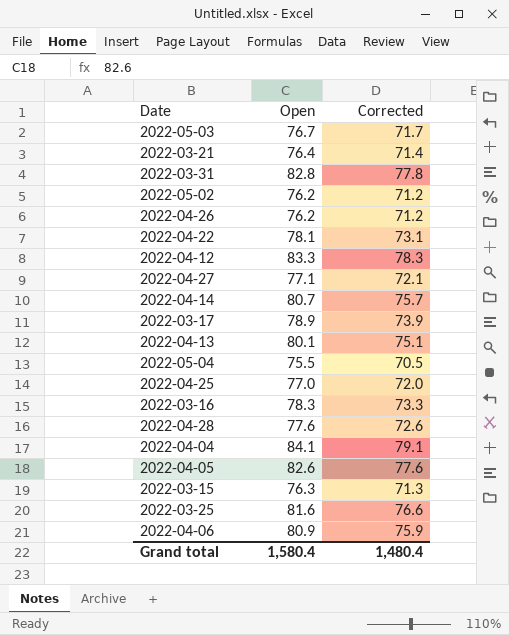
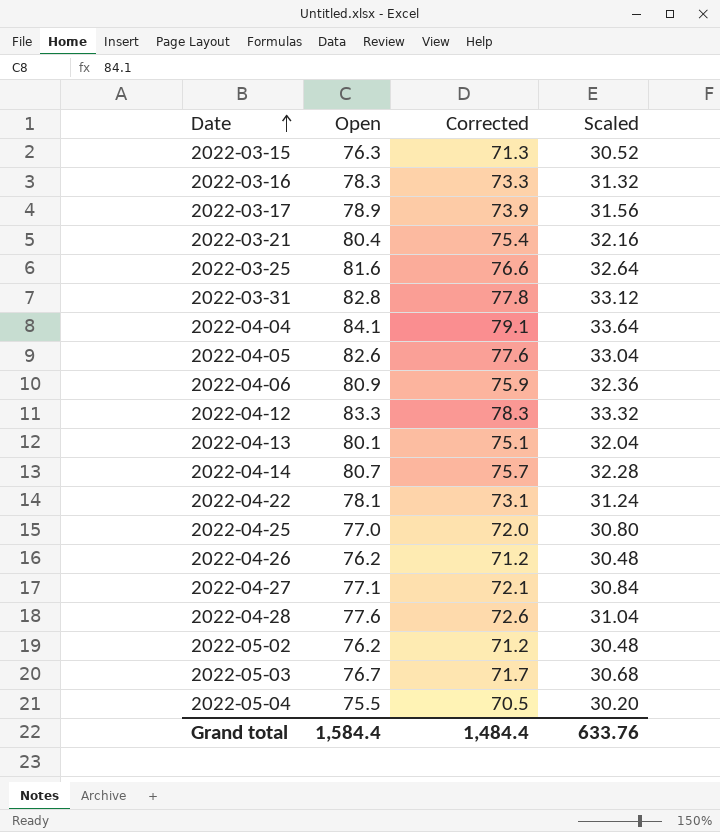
row order: none -> Date ascending
column Scaled | formula: none -> [Open] * 0.4
2022-03-21 | Open: 76.4 -> 80.4
2022-03-21 | Corrected: 71.4 -> 75.4
Grand total | Open: 1,580.4 -> 1,584.4
Grand total | Corrected: 1,480.4 -> 1,484.4

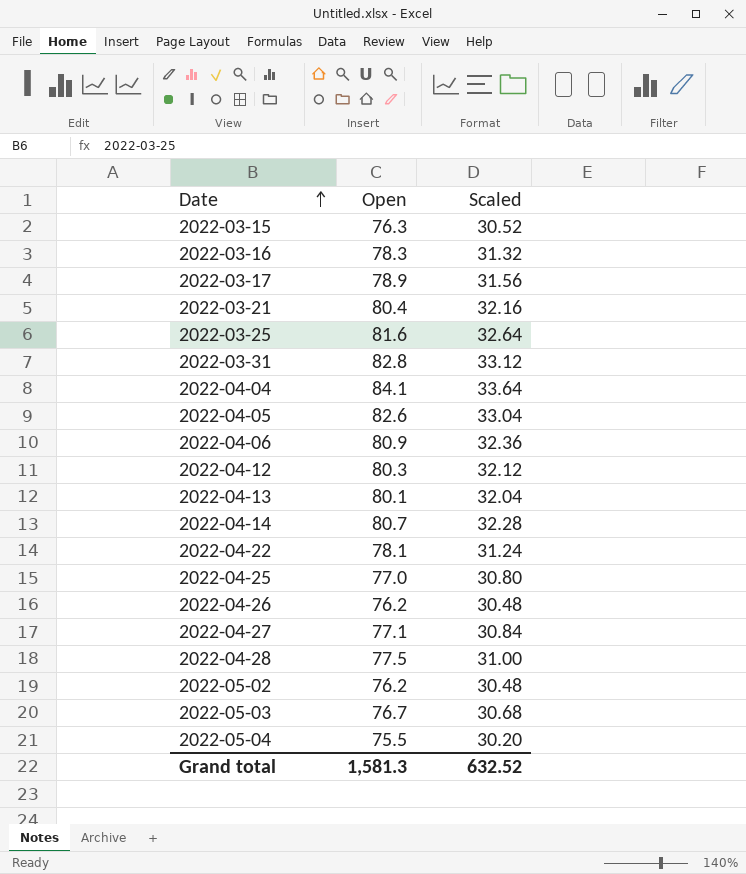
column Corrected | formula: [Open] - 5 -> none
2022-04-12 | Open: 83.3 -> 80.3
2022-04-12 | Scaled: 33.32 -> 32.12
2022-04-28 | Open: 77.6 -> 77.5
2022-04-28 | Scaled: 31.04 -> 31.00
Grand total | Open: 1,584.4 -> 1,581.3
Grand total | Scaled: 633.76 -> 632.52

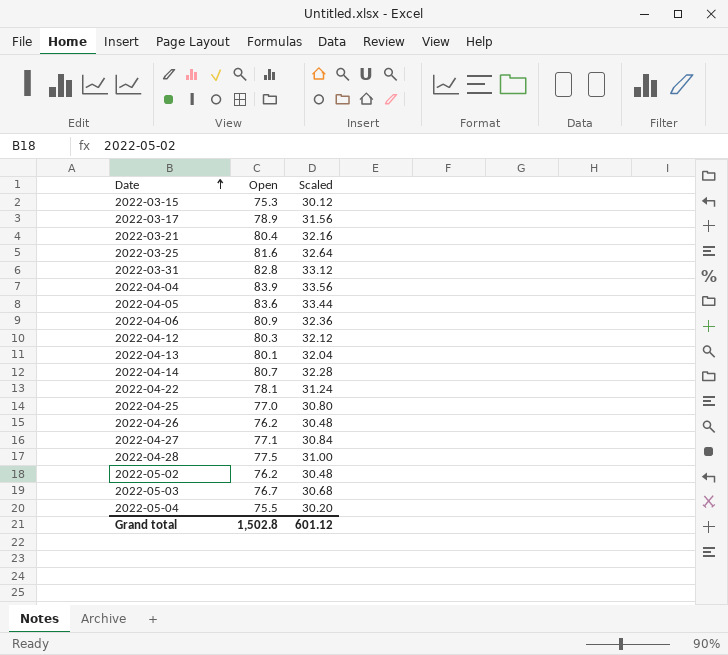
row 2022-03-16: 78.3 | 31.32 -> none
2022-03-15 | Open: 76.3 -> 75.3
2022-03-15 | Scaled: 30.52 -> 30.12
2022-04-04 | Open: 84.1 -> 83.9
2022-04-04 | Scaled: 33.64 -> 33.56
2022-04-05 | Open: 82.6 -> 83.6
2022-04-05 | Scaled: 33.04 -> 33.44
Grand total | Open: 1,581.3 -> 1,502.8
Grand total | Scaled: 632.52 -> 601.12

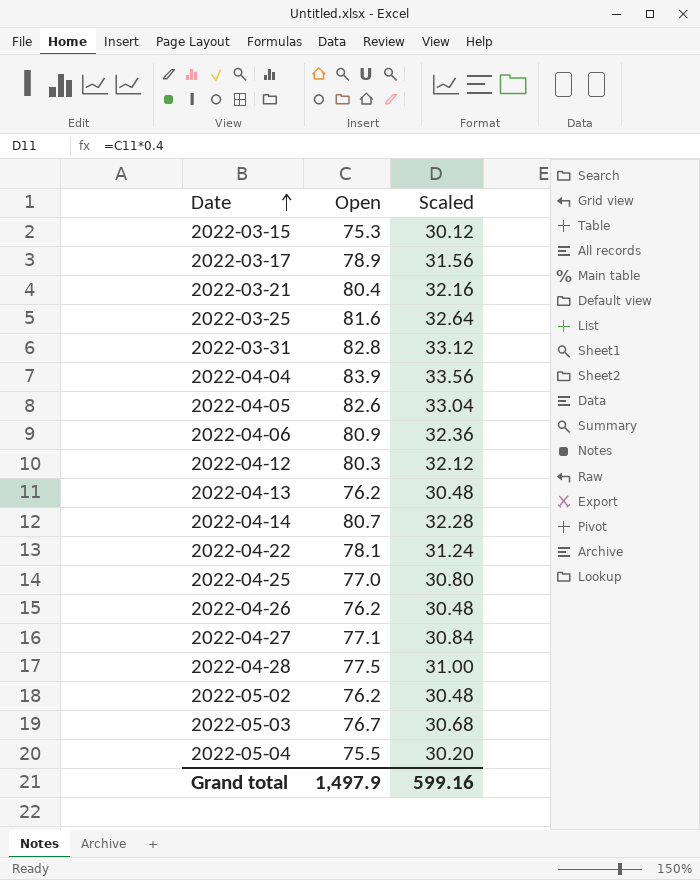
2022-04-05 | Open: 83.6 -> 82.6
2022-04-05 | Scaled: 33.44 -> 33.04
2022-04-13 | Open: 80.1 -> 76.2
2022-04-13 | Scaled: 32.04 -> 30.48
Grand total | Open: 1,502.8 -> 1,497.9
Grand total | Scaled: 601.12 -> 599.16

